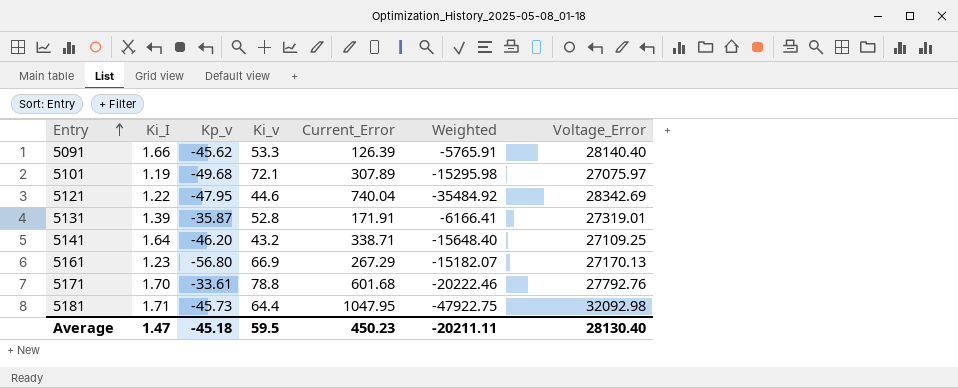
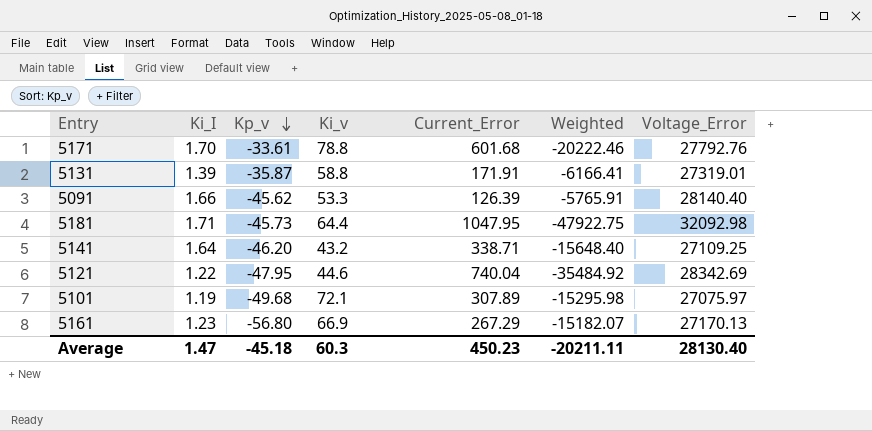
row order: Entry ascending -> Kp_v descending
5131 | Ki_v: 52.8 -> 58.8
Average | Ki_v: 59.5 -> 60.3

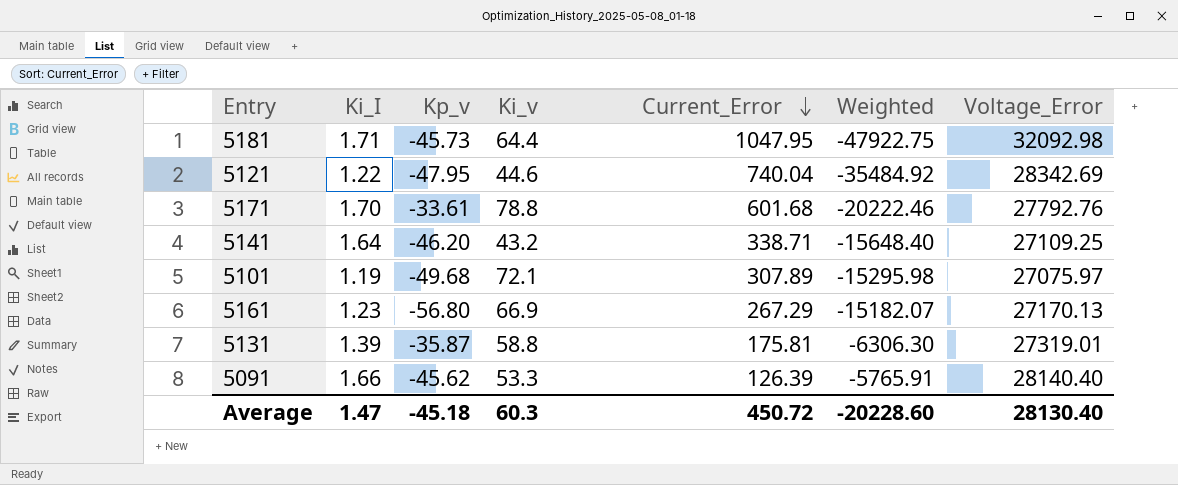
row order: Kp_v descending -> Current_Error descending
5131 | Current_Error: 171.91 -> 175.81
5131 | Weighted: -6166.41 -> -6306.30
Average | Current_Error: 450.23 -> 450.72
Average | Weighted: -20211.11 -> -20228.60

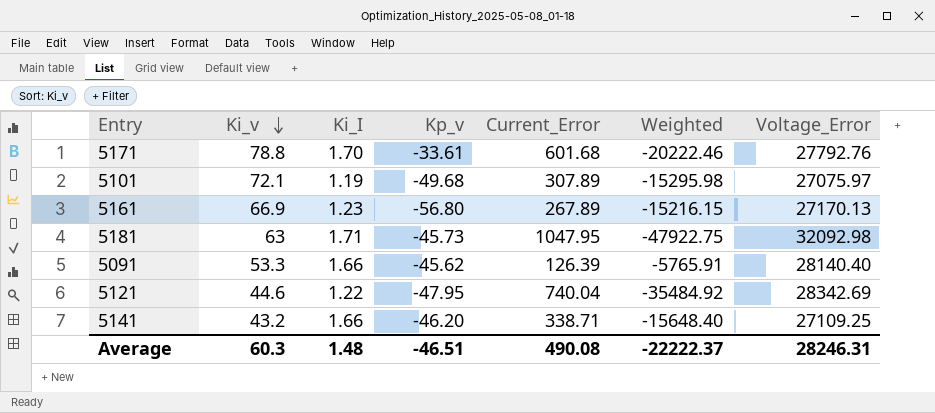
row order: Current_Error descending -> Ki_v descending
column Ki_v | position: 4 -> 2
row 5131: 1.39 | -35.87 | 58.8 | 175.81 | -6306.30 | 27319.01 -> none
5161 | Current_Error: 267.29 -> 267.89
5161 | Weighted: -15182.07 -> -15216.15
5181 | Ki_v: 64.4 -> 63
5141 | Ki_I: 1.64 -> 1.66
Average | Ki_I: 1.47 -> 1.48
Average | Kp_v: -45.18 -> -46.51
Average | Current_Error: 450.72 -> 490.08
Average | Weighted: -20228.60 -> -22222.37
Average | Voltage_Error: 28130.40 -> 28246.31

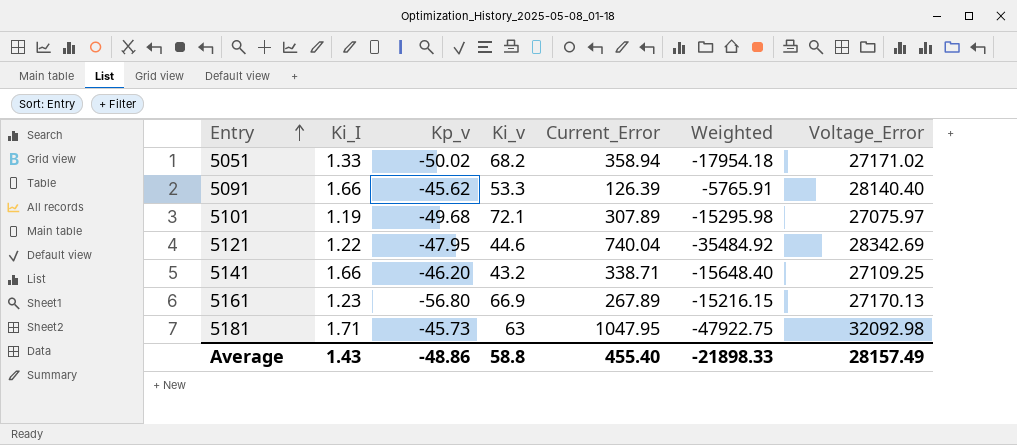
row order: Ki_v descending -> Entry ascending
column Ki_v | position: 2 -> 4
row 5171: 78.8 | 1.70 | -33.61 | 601.68 | -20222.46 | 27792.76 -> none
row 5051: none -> 1.33 | -50.02 | 68.2 | 358.94 | -17954.18 | 27171.02
Average | Ki_I: 1.48 -> 1.43
Average | Kp_v: -46.51 -> -48.86
Average | Ki_v: 60.3 -> 58.8
Average | Current_Error: 490.08 -> 455.40
Average | Weighted: -22222.37 -> -21898.33
Average | Voltage_Error: 28246.31 -> 28157.49

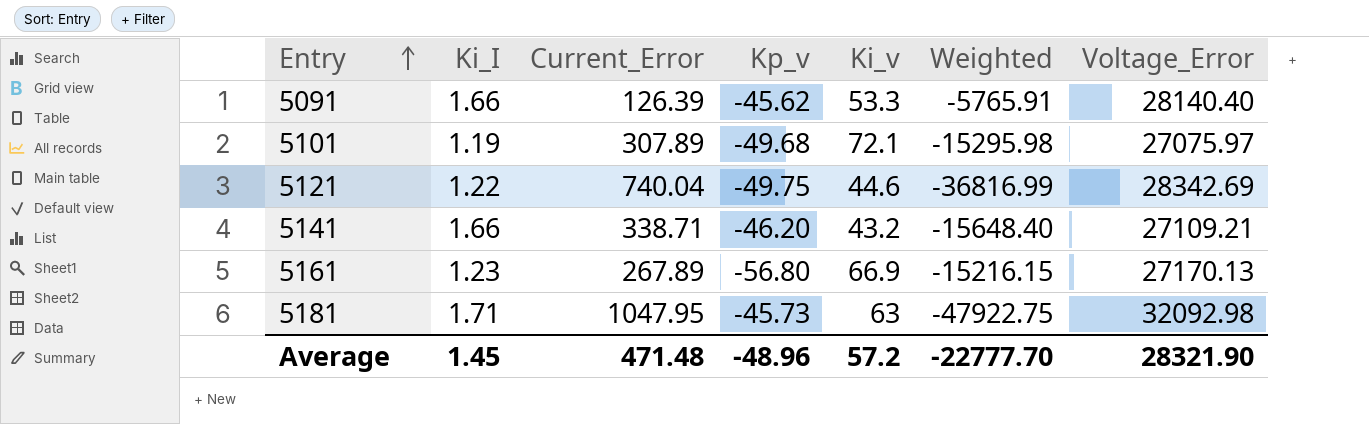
column Current_Error | position: 5 -> 3
row 5051: 1.33 | -50.02 | 68.2 | 358.94 | -17954.18 | 27171.02 -> none
5121 | Kp_v: -47.95 -> -49.75
5121 | Weighted: -35484.92 -> -36816.99
5141 | Voltage_Error: 27109.25 -> 27109.21
Average | Ki_I: 1.43 -> 1.45
Average | Current_Error: 455.40 -> 471.48
Average | Kp_v: -48.86 -> -48.96
Average | Ki_v: 58.8 -> 57.2
Average | Weighted: -21898.33 -> -22777.70
Average | Voltage_Error: 28157.49 -> 28321.90

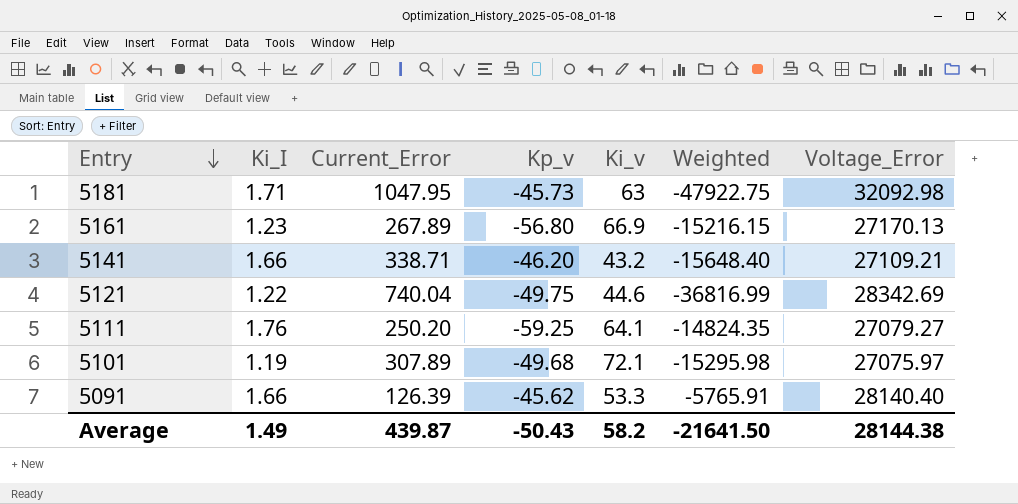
row order: Entry ascending -> Entry descending
row 5111: none -> 1.76 | 250.20 | -59.25 | 64.1 | -14824.35 | 27079.27
Average | Ki_I: 1.45 -> 1.49
Average | Current_Error: 471.48 -> 439.87
Average | Kp_v: -48.96 -> -50.43
Average | Ki_v: 57.2 -> 58.2
Average | Weighted: -22777.70 -> -21641.50
Average | Voltage_Error: 28321.90 -> 28144.38

